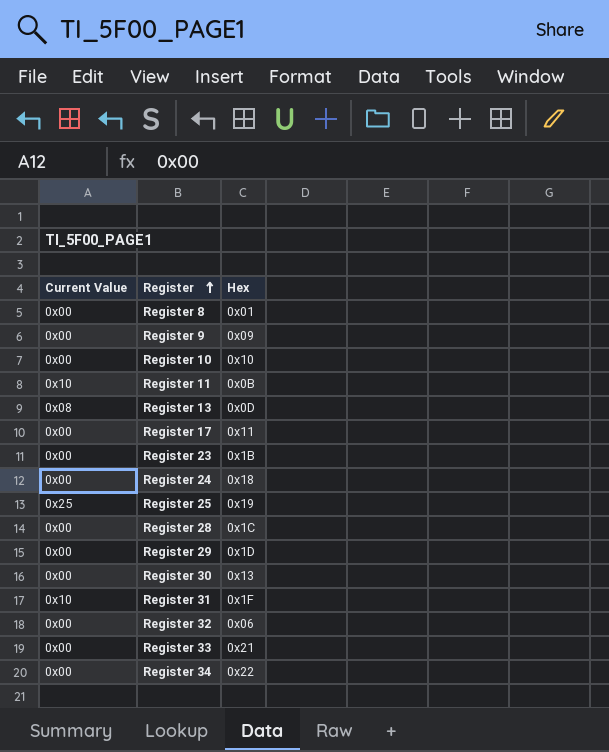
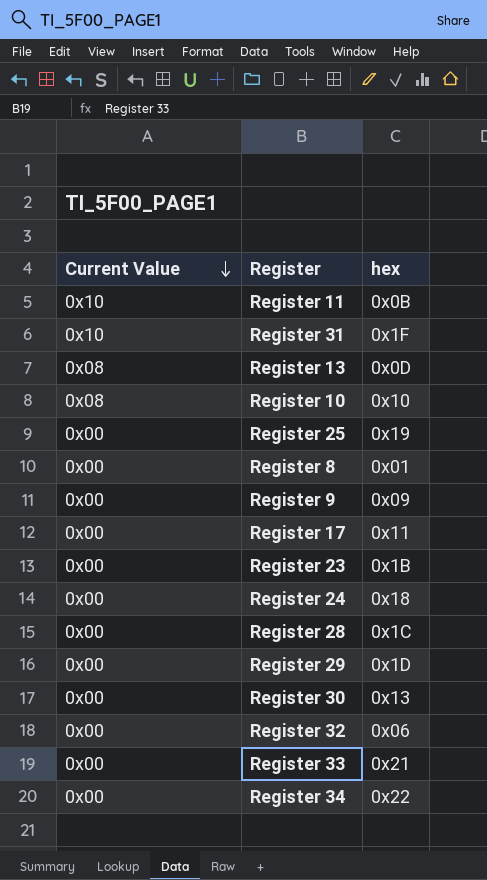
row order: Register ascending -> Current Value descending
column name: Hex -> hex
Register 10 | Current Value: 0x00 -> 0x08
Register 25 | Current Value: 0x25 -> 0x00

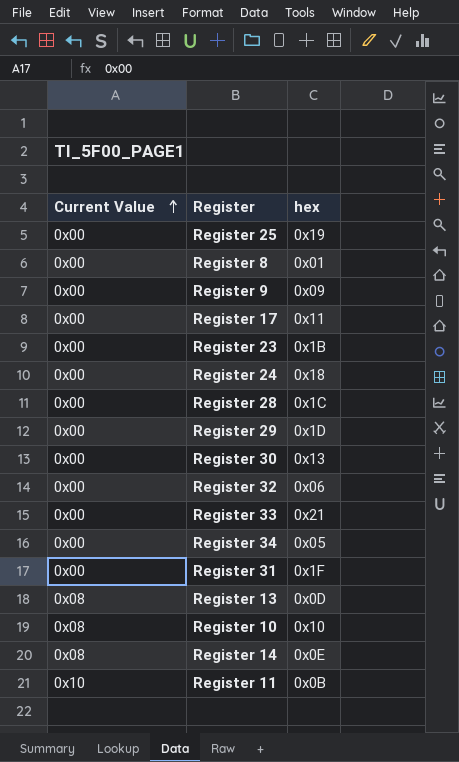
row order: Current Value descending -> Current Value ascending
Register 34 | hex: 0x22 -> 0x05
Register 31 | Current Value: 0x10 -> 0x00
row Register 14: none -> 0x08 | 0x0E

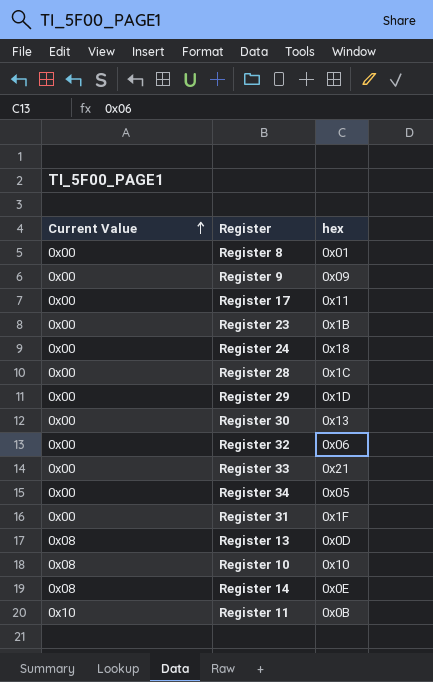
row Register 25: 0x00 | 0x19 -> none

